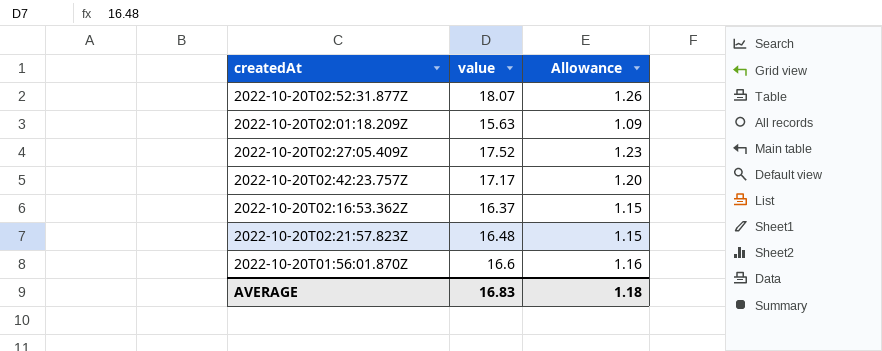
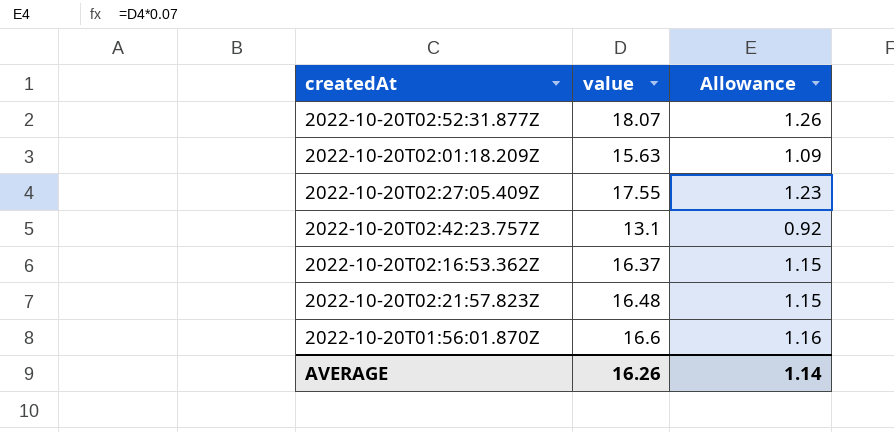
2022-10-20T02:27:05.409Z | value: 17.52 -> 17.55
2022-10-20T02:42:23.757Z | value: 17.17 -> 13.1
2022-10-20T02:42:23.757Z | Allowance: 1.20 -> 0.92
AVERAGE | value: 16.83 -> 16.26
AVERAGE | Allowance: 1.18 -> 1.14

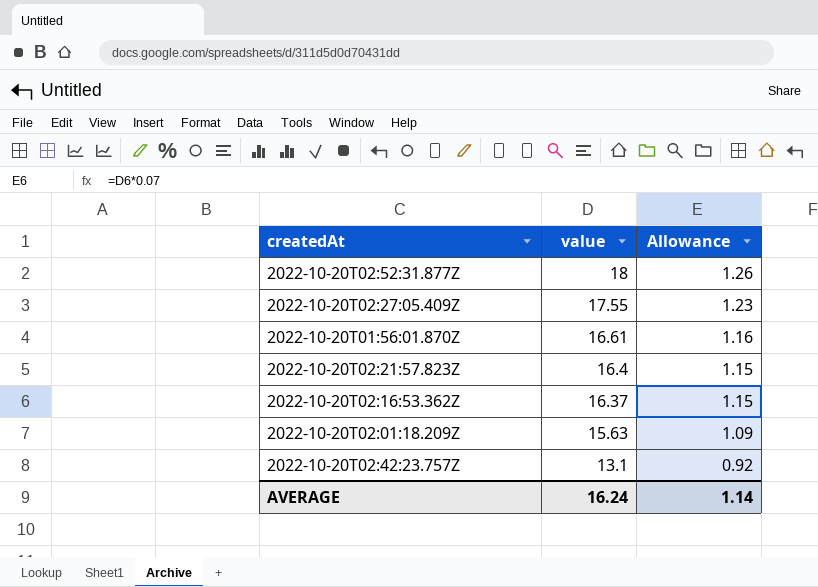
row order: none -> value descending
2022-10-20T02:52:31.877Z | value: 18.07 -> 18
2022-10-20T01:56:01.870Z | value: 16.6 -> 16.61
2022-10-20T02:21:57.823Z | value: 16.48 -> 16.4
AVERAGE | value: 16.26 -> 16.24

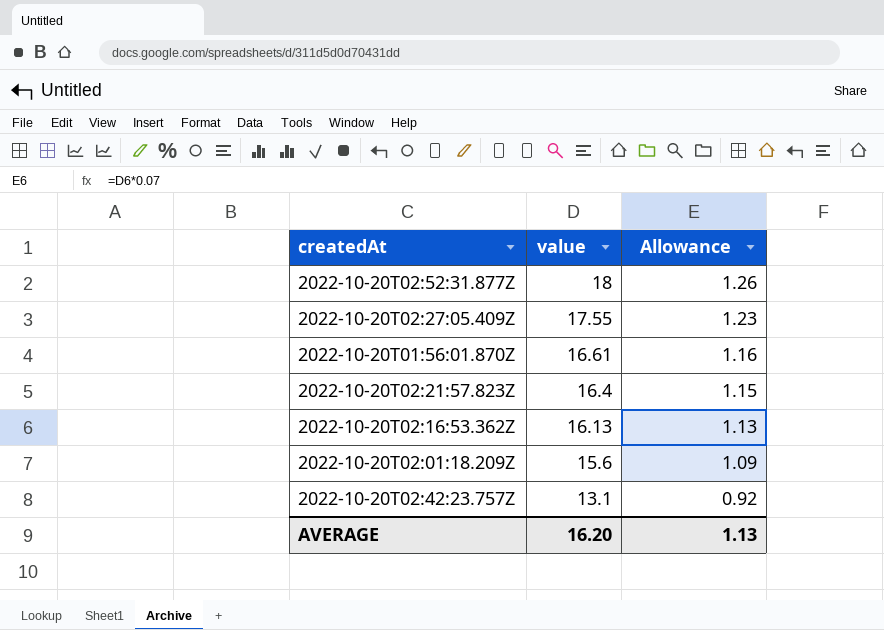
2022-10-20T02:16:53.362Z | value: 16.37 -> 16.13
2022-10-20T02:16:53.362Z | Allowance: 1.15 -> 1.13
2022-10-20T02:01:18.209Z | value: 15.63 -> 15.6
AVERAGE | value: 16.24 -> 16.20
AVERAGE | Allowance: 1.14 -> 1.13

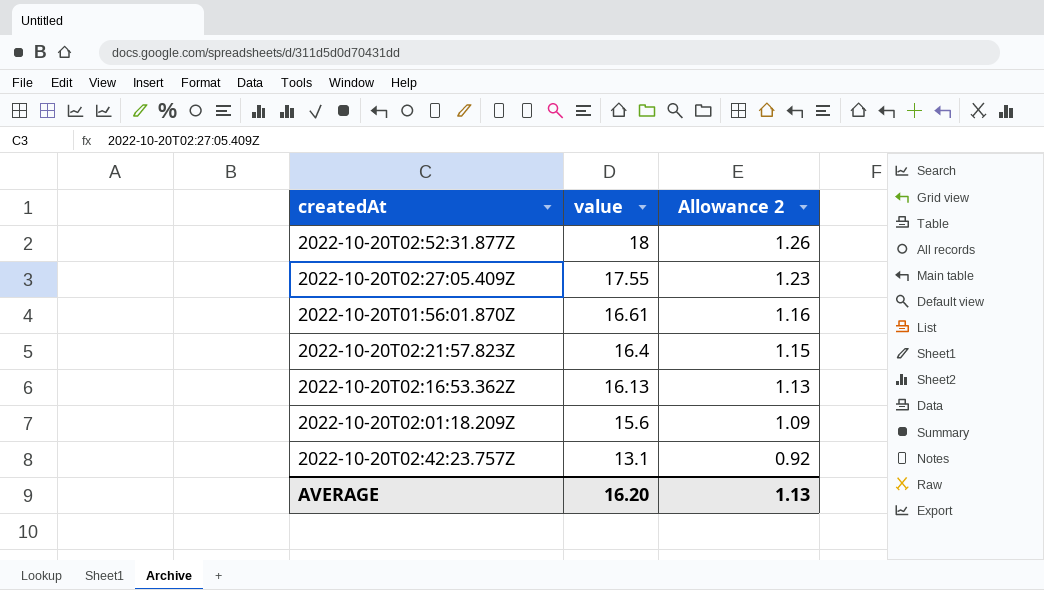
column name: Allowance -> Allowance 2

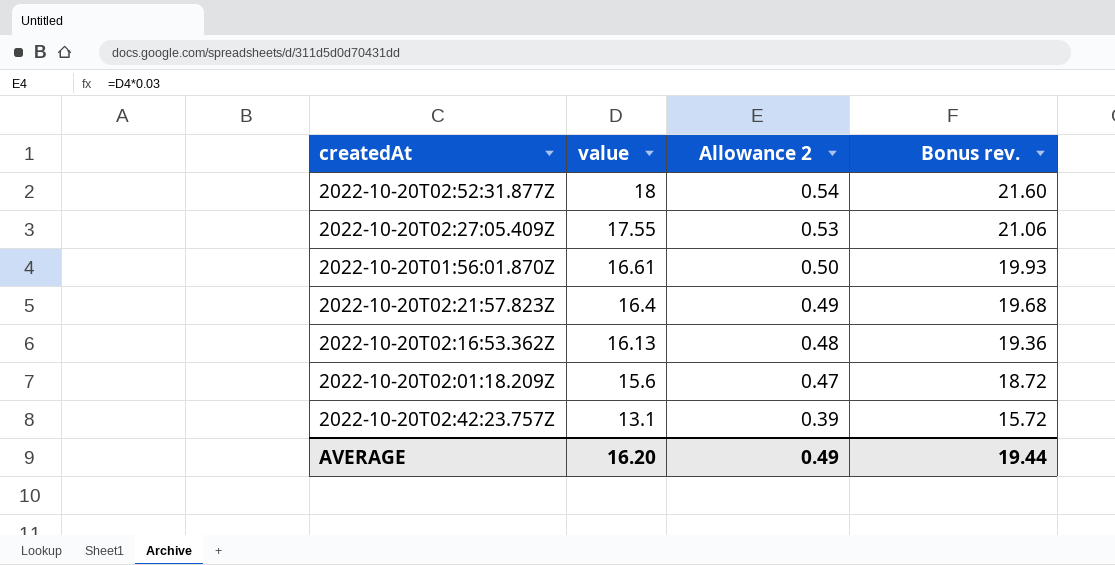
column Allowance 2 | formula: [value] * 0.07 -> [value] * 0.03
column Bonus rev. | formula: none -> [value] * 1.2
AVERAGE | Allowance 2: 1.13 -> 0.49

